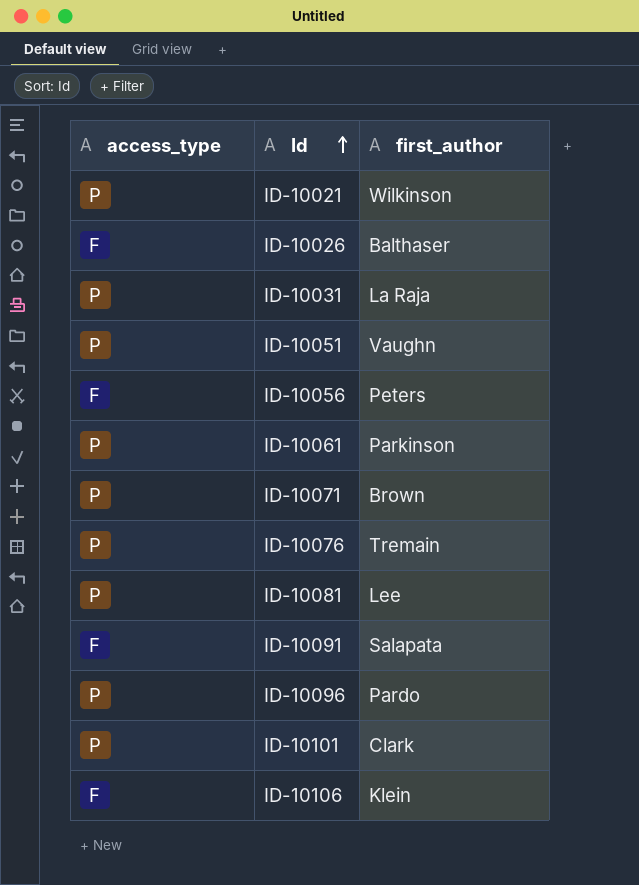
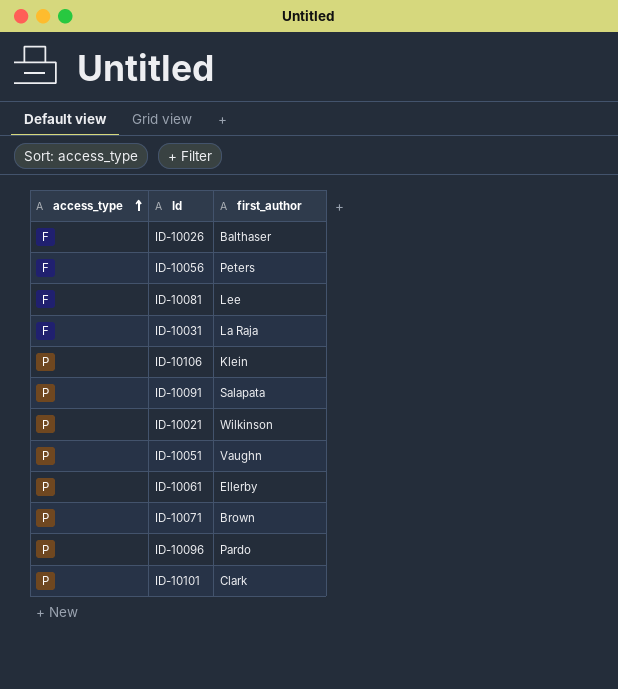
row order: Id ascending -> access_type ascending
row ID-10076: P | Tremain -> none
ID-10081 | access_type: P -> F
ID-10031 | access_type: P -> F
ID-10106 | access_type: F -> P
ID-10091 | access_type: F -> P
ID-10061 | first_author: Parkinson -> Ellerby

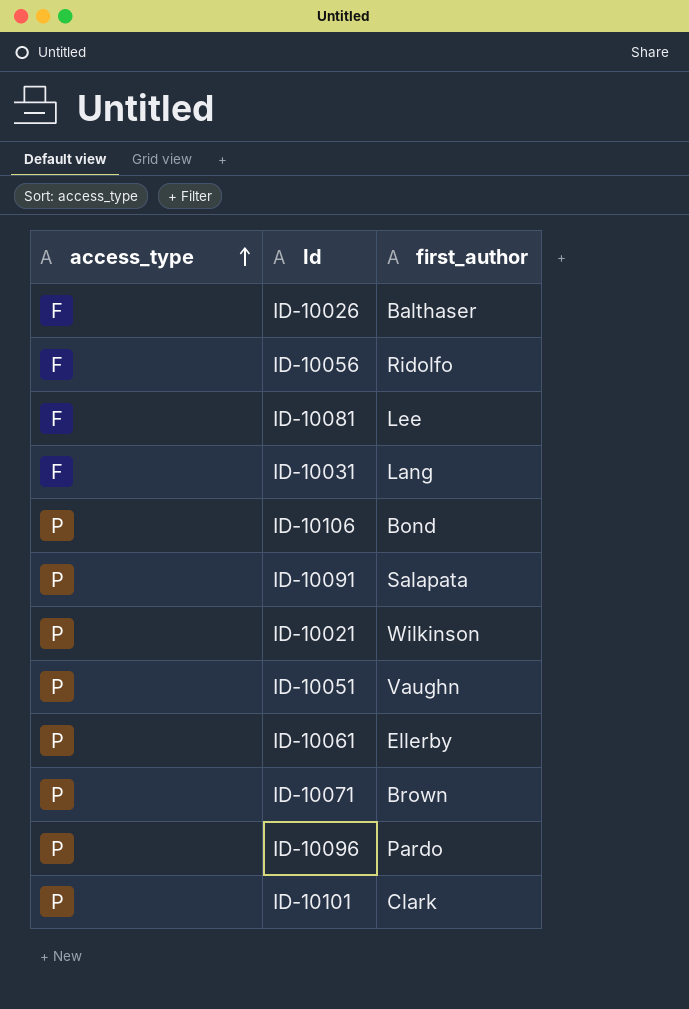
ID-10056 | first_author: Peters -> Ridolfo
ID-10031 | first_author: La Raja -> Lang
ID-10106 | first_author: Klein -> Bond

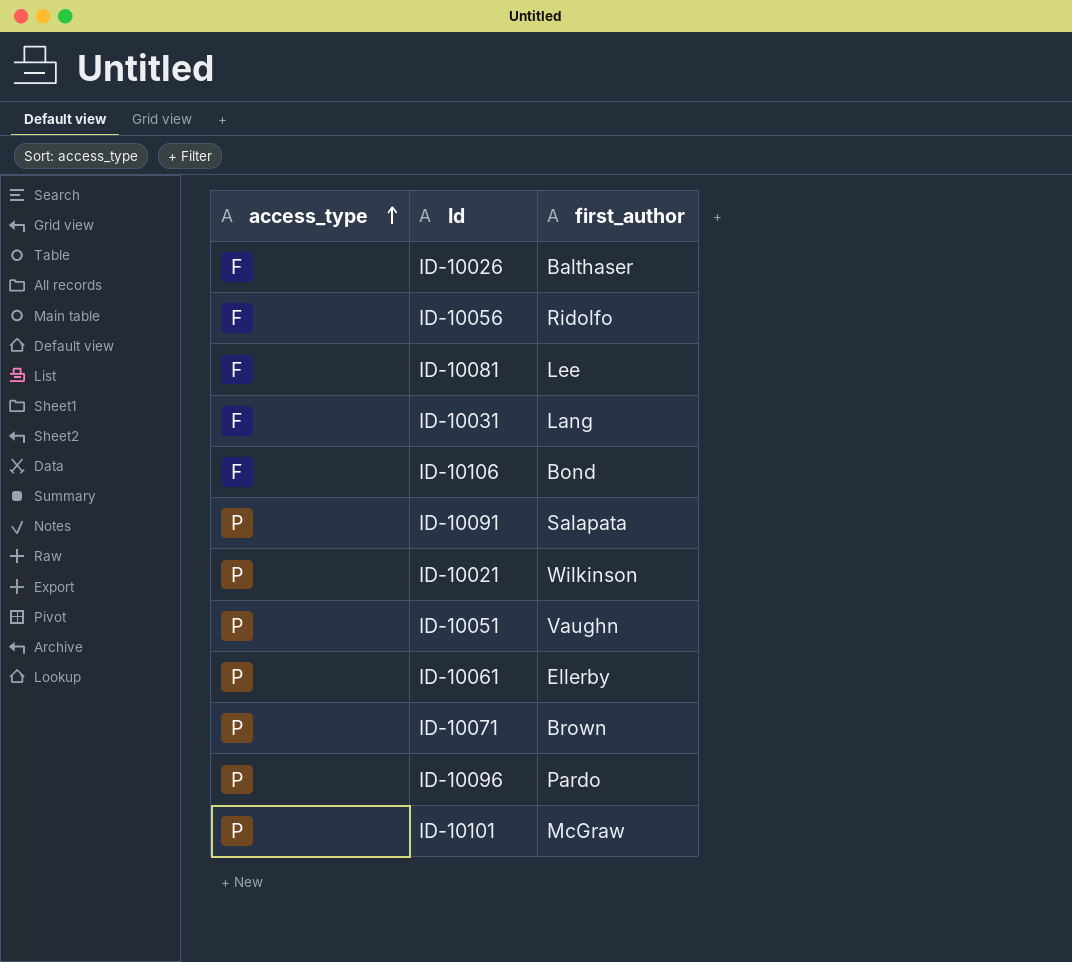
ID-10106 | access_type: P -> F
ID-10101 | first_author: Clark -> McGraw

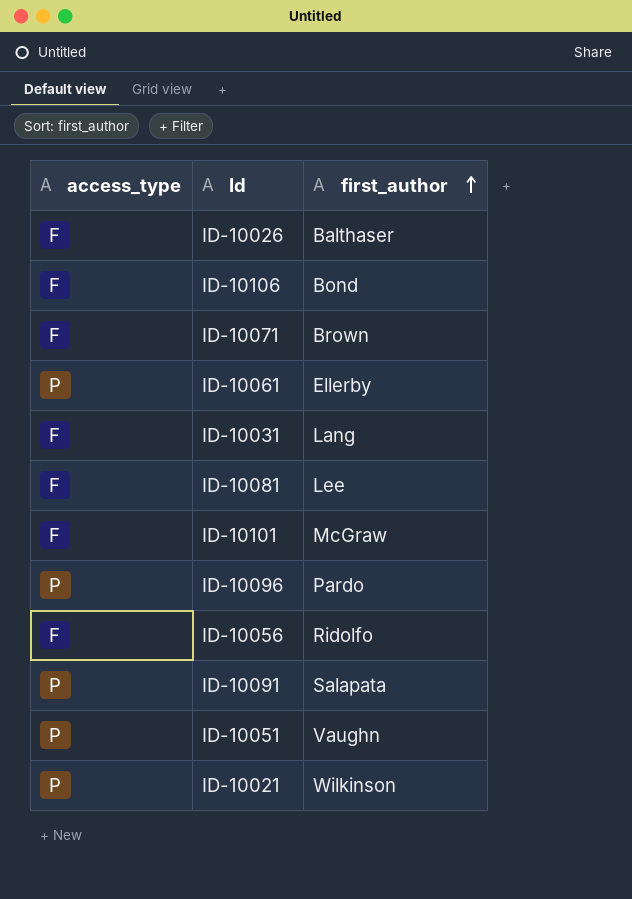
row order: access_type ascending -> first_author ascending
ID-10071 | access_type: P -> F
ID-10101 | access_type: P -> F

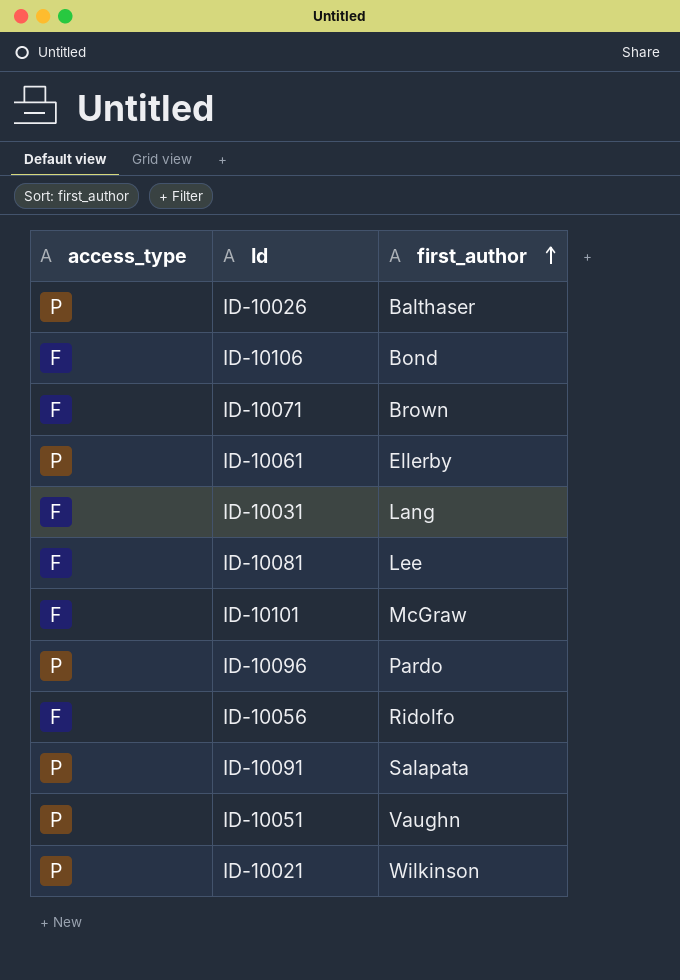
ID-10026 | access_type: F -> P

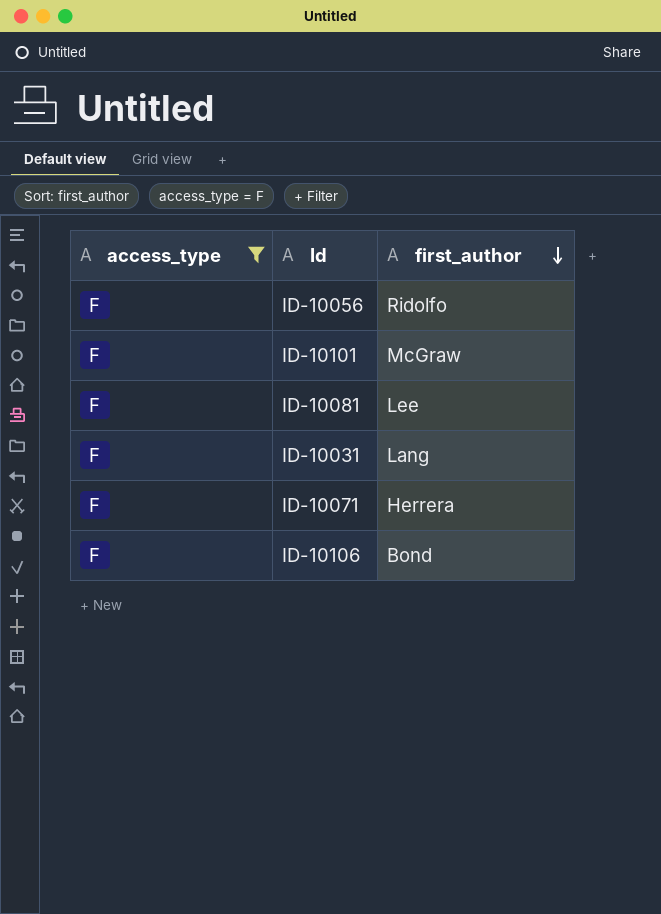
filter: none -> access_type = F
row order: first_author ascending -> first_author descending
ID-10071 | first_author: Brown -> Herrera

